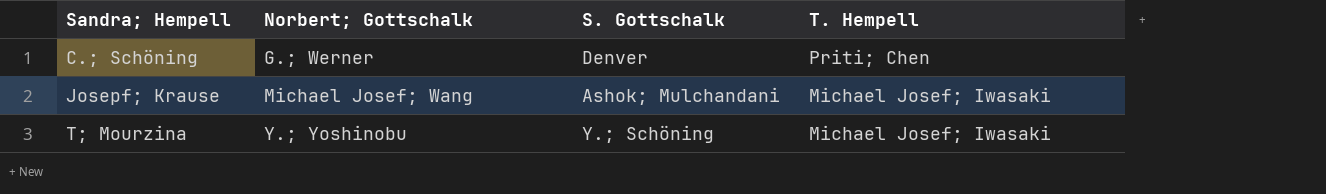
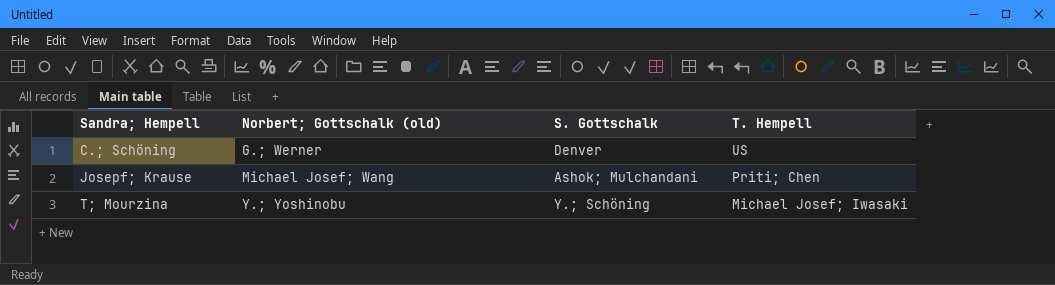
column name: Norbert; Gottschalk -> Norbert; Gottschalk (old)
C.; Schöning | T. Hempell: Priti; Chen -> US
Josepf; Krause | T. Hempell: Michael Josef; Iwasaki -> Priti; Chen

